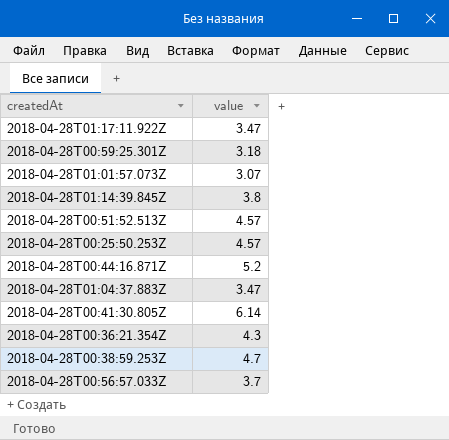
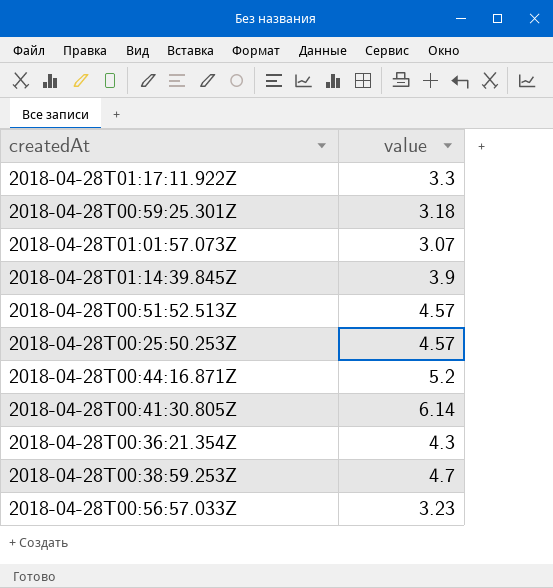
row 2018-04-28T01:04:37.883Z: 3.47 -> none
2018-04-28T01:17:11.922Z | value: 3.47 -> 3.3
2018-04-28T01:14:39.845Z | value: 3.8 -> 3.9
2018-04-28T00:56:57.033Z | value: 3.7 -> 3.23

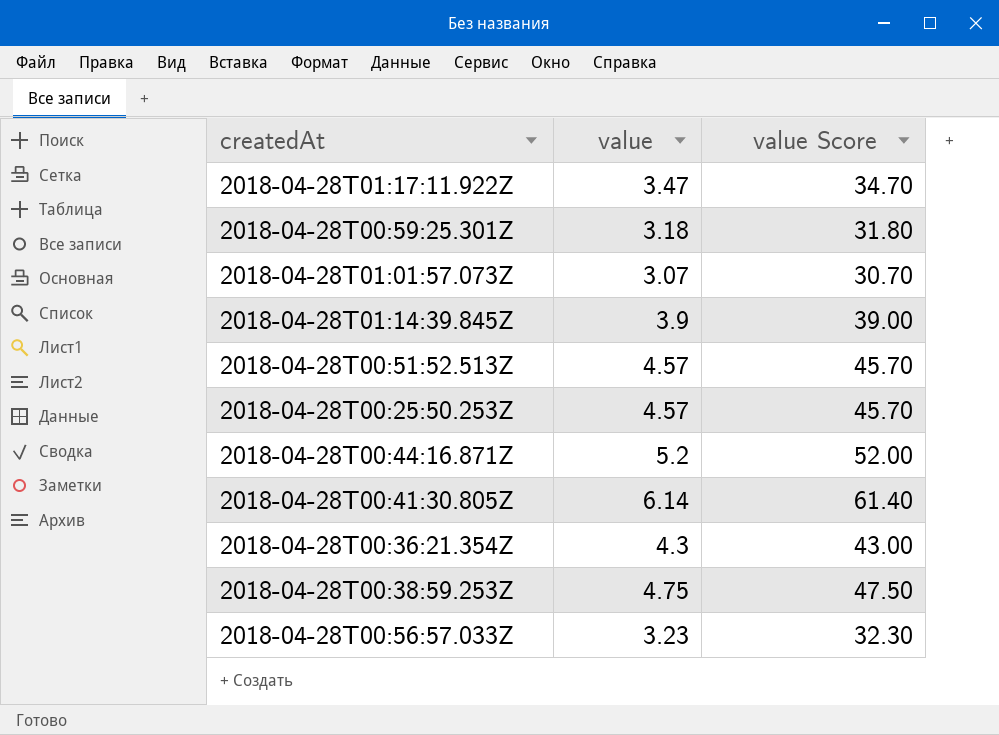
column value Score | formula: none -> [value] * 10
2018-04-28T01:17:11.922Z | value: 3.3 -> 3.47
2018-04-28T00:38:59.253Z | value: 4.7 -> 4.75

